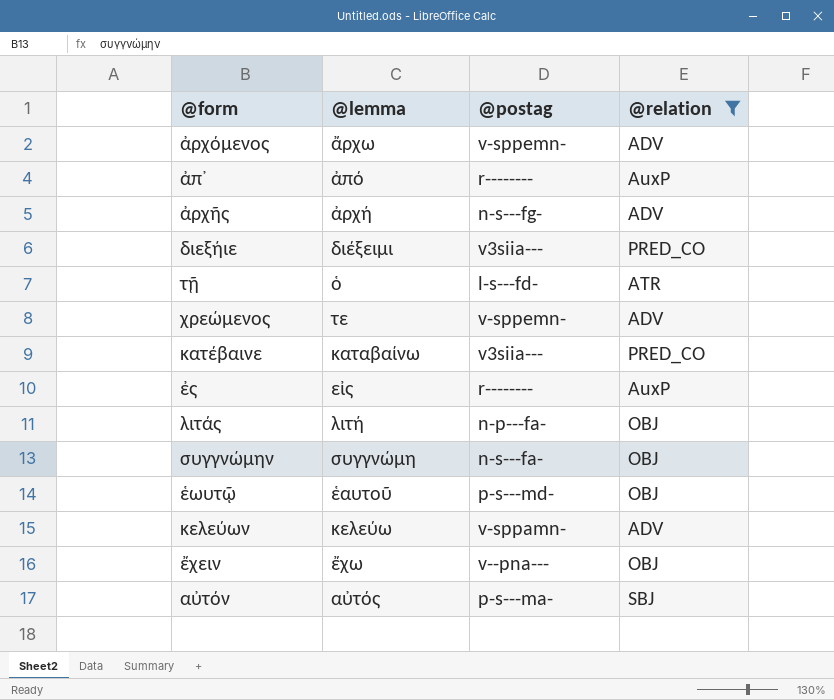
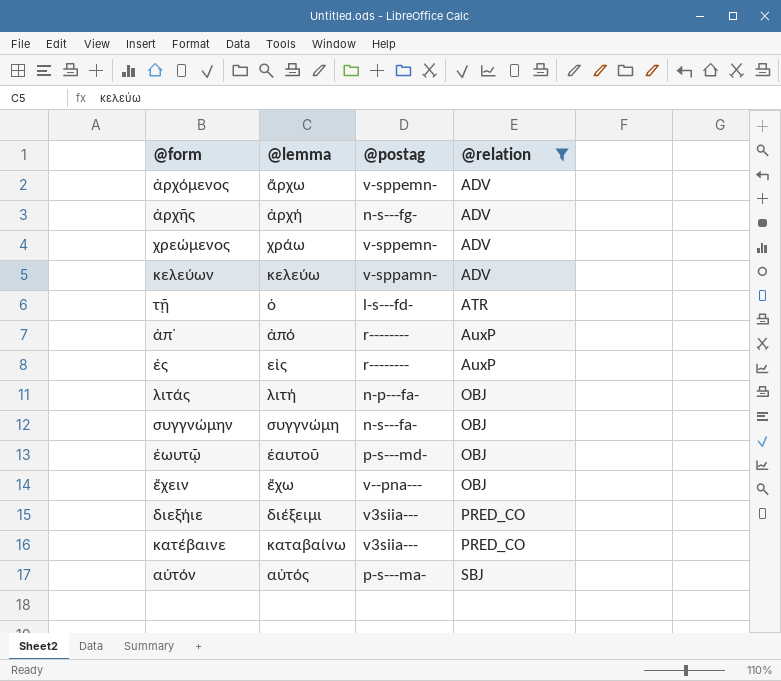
row order: none -> @relation ascending
χρεώμενος | @lemma: τε -> χράω

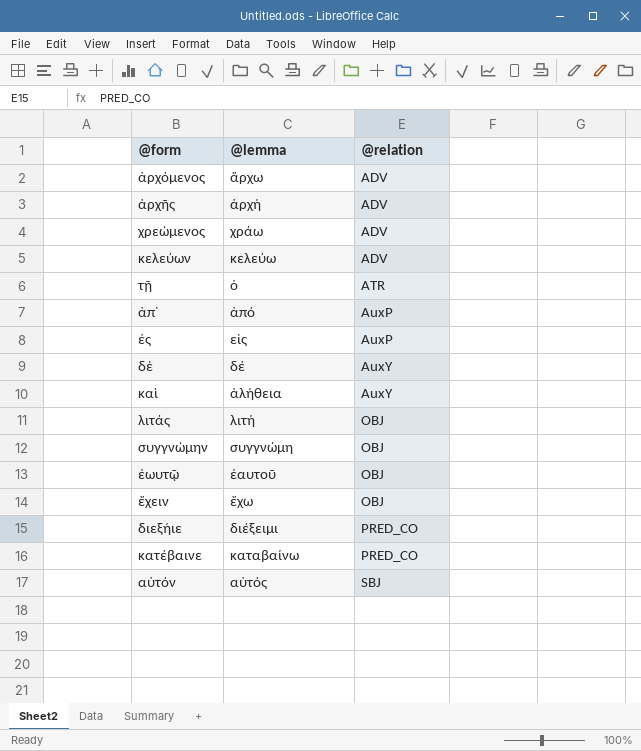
filter: @relation != AuxY -> none
column @postag | position: 3 -> none

